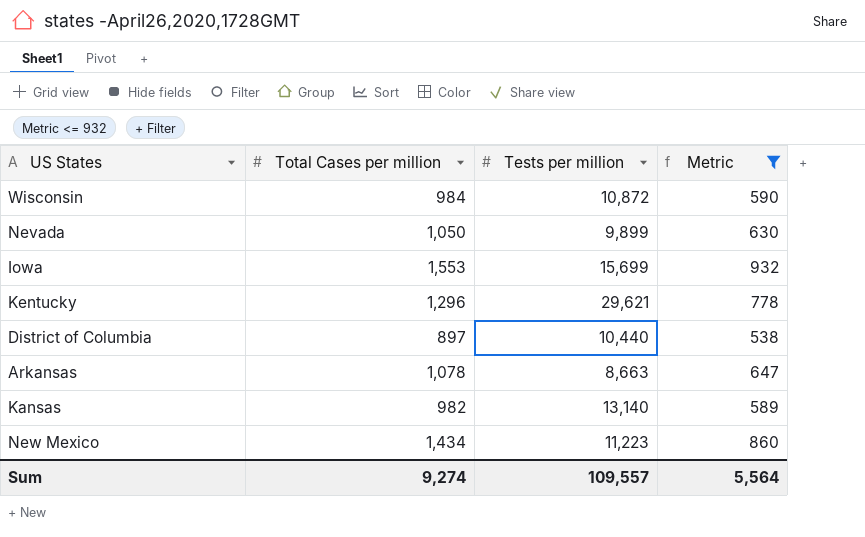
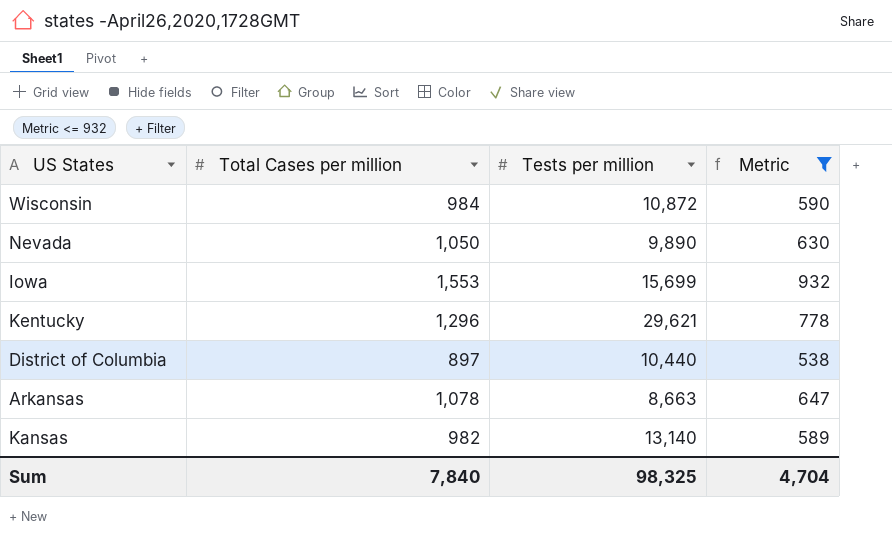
row New Mexico: 1,434 | 11,223 | 860 -> none
Nevada | Tests per million: 9,899 -> 9,890
Sum | Total Cases per million: 9,274 -> 7,840
Sum | Tests per million: 109,557 -> 98,325
Sum | Metric: 5,564 -> 4,704

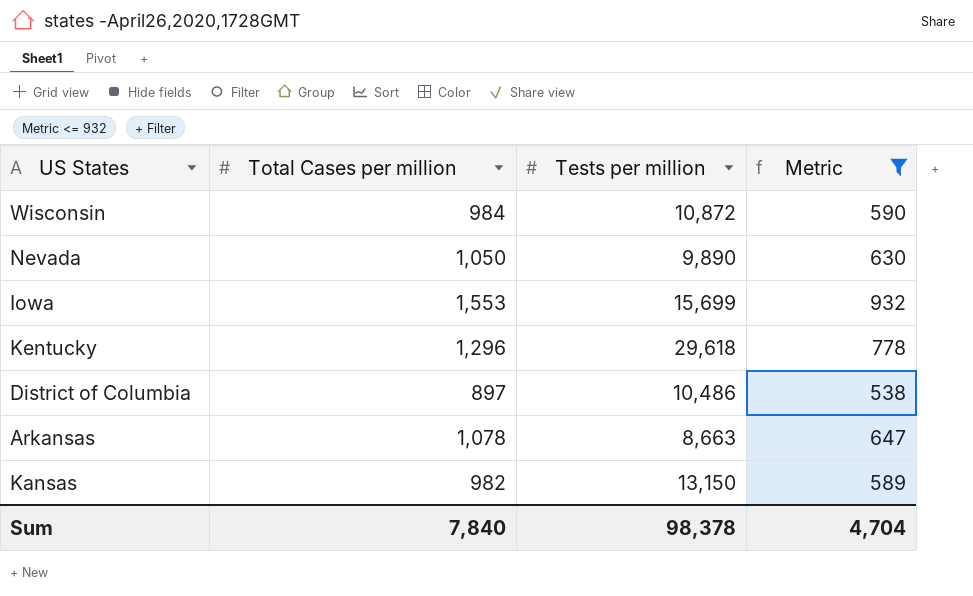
Kentucky | Tests per million: 29,621 -> 29,618
District of Columbia | Tests per million: 10,440 -> 10,486
Kansas | Tests per million: 13,140 -> 13,150
Sum | Tests per million: 98,325 -> 98,378

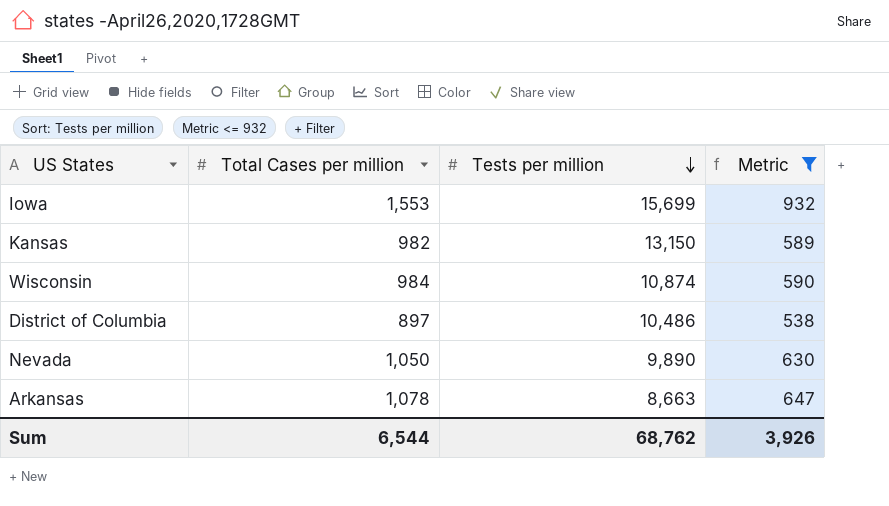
row order: none -> Tests per million descending
row Kentucky: 1,296 | 29,618 | 778 -> none
Wisconsin | Tests per million: 10,872 -> 10,874
Sum | Total Cases per million: 7,840 -> 6,544
Sum | Tests per million: 98,378 -> 68,762
Sum | Metric: 4,704 -> 3,926

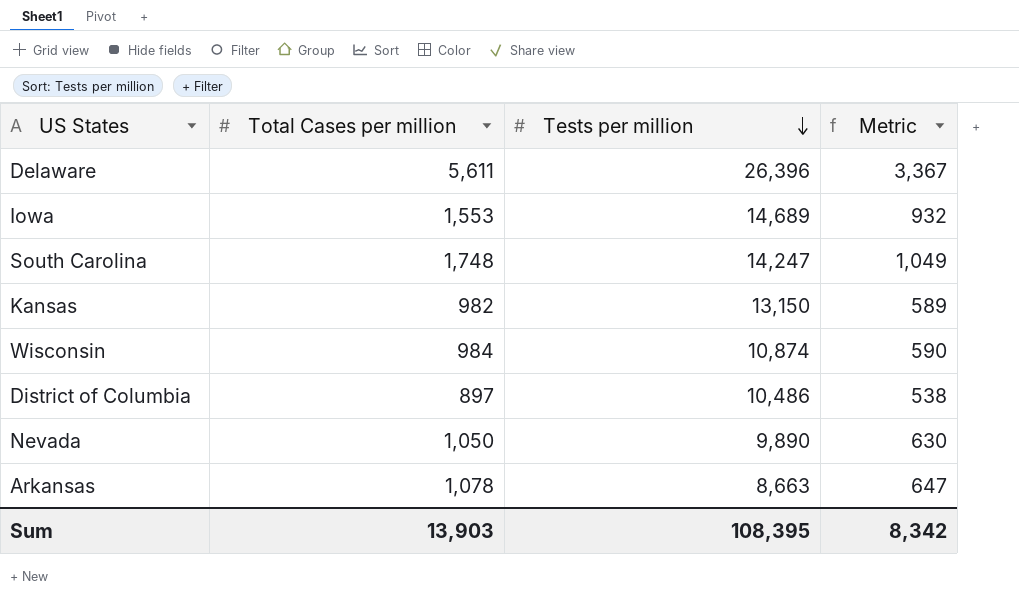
filter: Metric <= 932 -> none
Iowa | Tests per million: 15,699 -> 14,689
Sum | Total Cases per million: 6,544 -> 13,903
Sum | Tests per million: 68,762 -> 108,395
Sum | Metric: 3,926 -> 8,342

